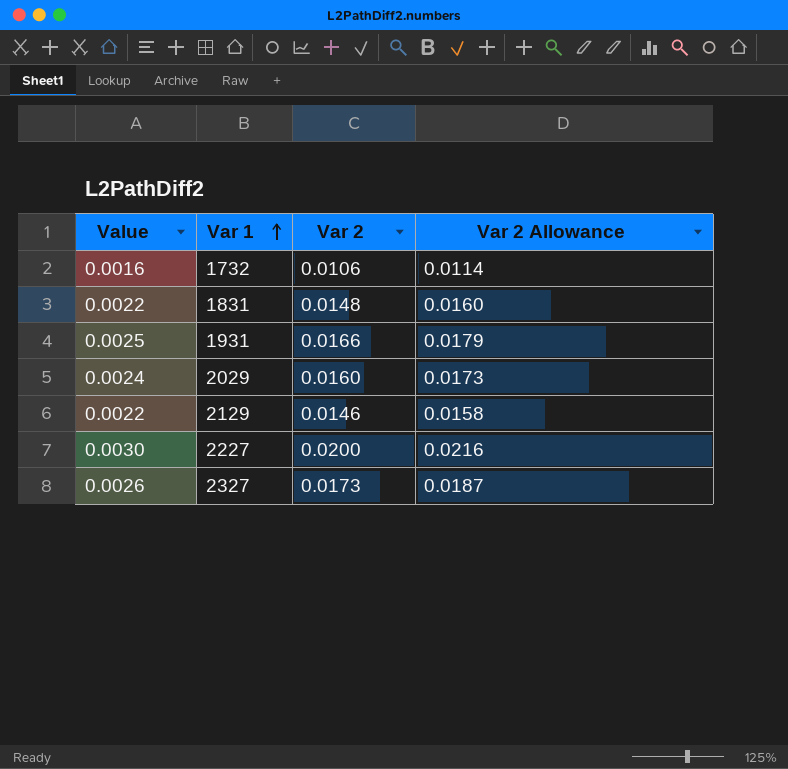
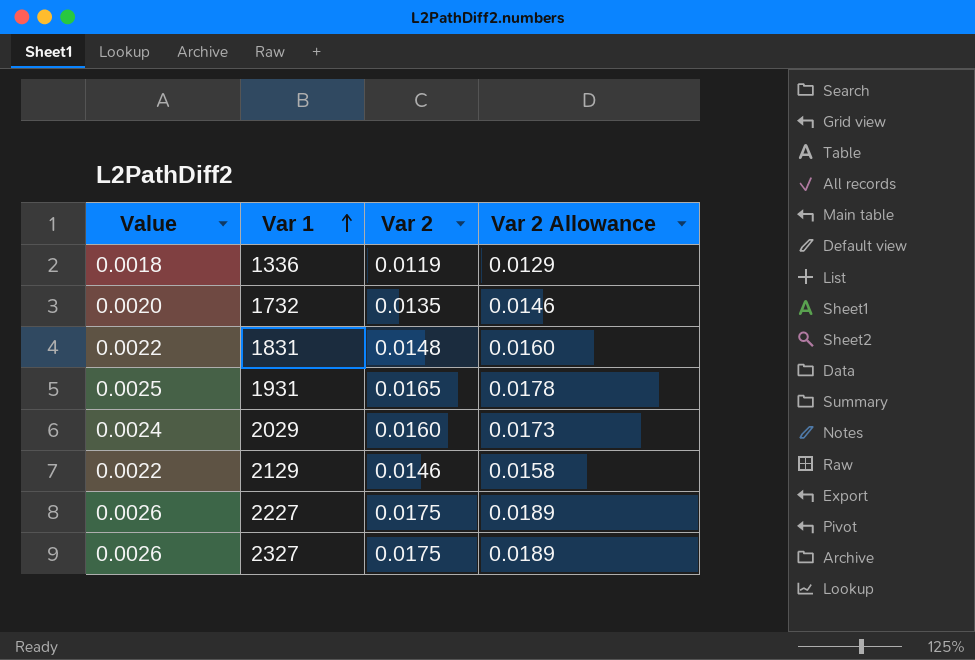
row 1336: none -> 0.0018 | 0.0119 | 0.0129
1732 | Value: 0.0016 -> 0.0020
1732 | Var 2: 0.0106 -> 0.0135
1732 | Var 2 Allowance: 0.0114 -> 0.0146
1931 | Var 2: 0.0166 -> 0.0165
1931 | Var 2 Allowance: 0.0179 -> 0.0178
2227 | Value: 0.0030 -> 0.0026
2227 | Var 2: 0.0200 -> 0.0175
2227 | Var 2 Allowance: 0.0216 -> 0.0189
2327 | Var 2: 0.0173 -> 0.0175
2327 | Var 2 Allowance: 0.0187 -> 0.0189

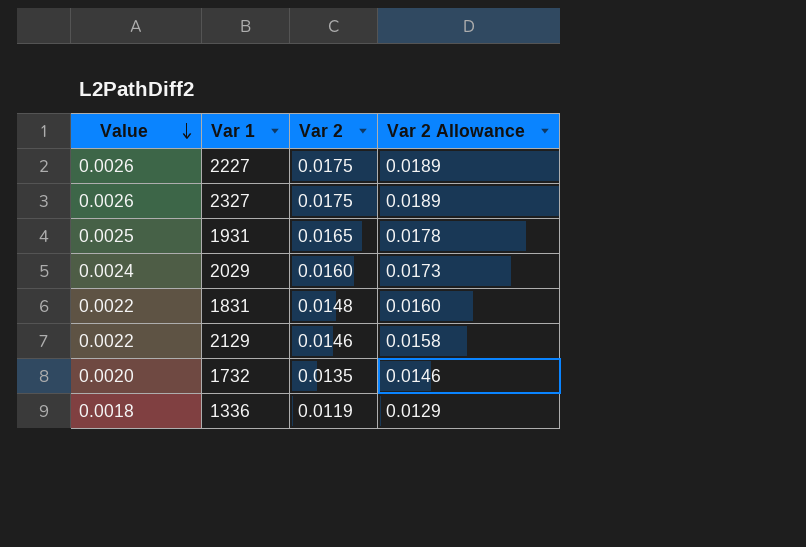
row order: Var 1 ascending -> Value descending

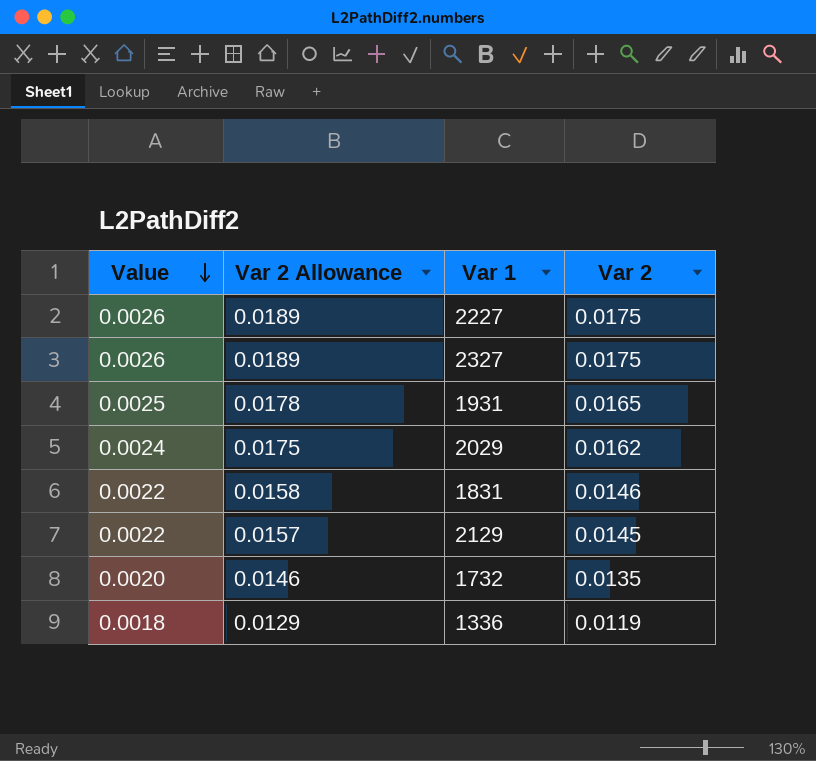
column Var 2 Allowance | position: 4 -> 2
2029 | Var 2 Allowance: 0.0173 -> 0.0175
2029 | Var 2: 0.0160 -> 0.0162
1831 | Var 2 Allowance: 0.0160 -> 0.0158
1831 | Var 2: 0.0148 -> 0.0146
2129 | Var 2 Allowance: 0.0158 -> 0.0157
2129 | Var 2: 0.0146 -> 0.0145

